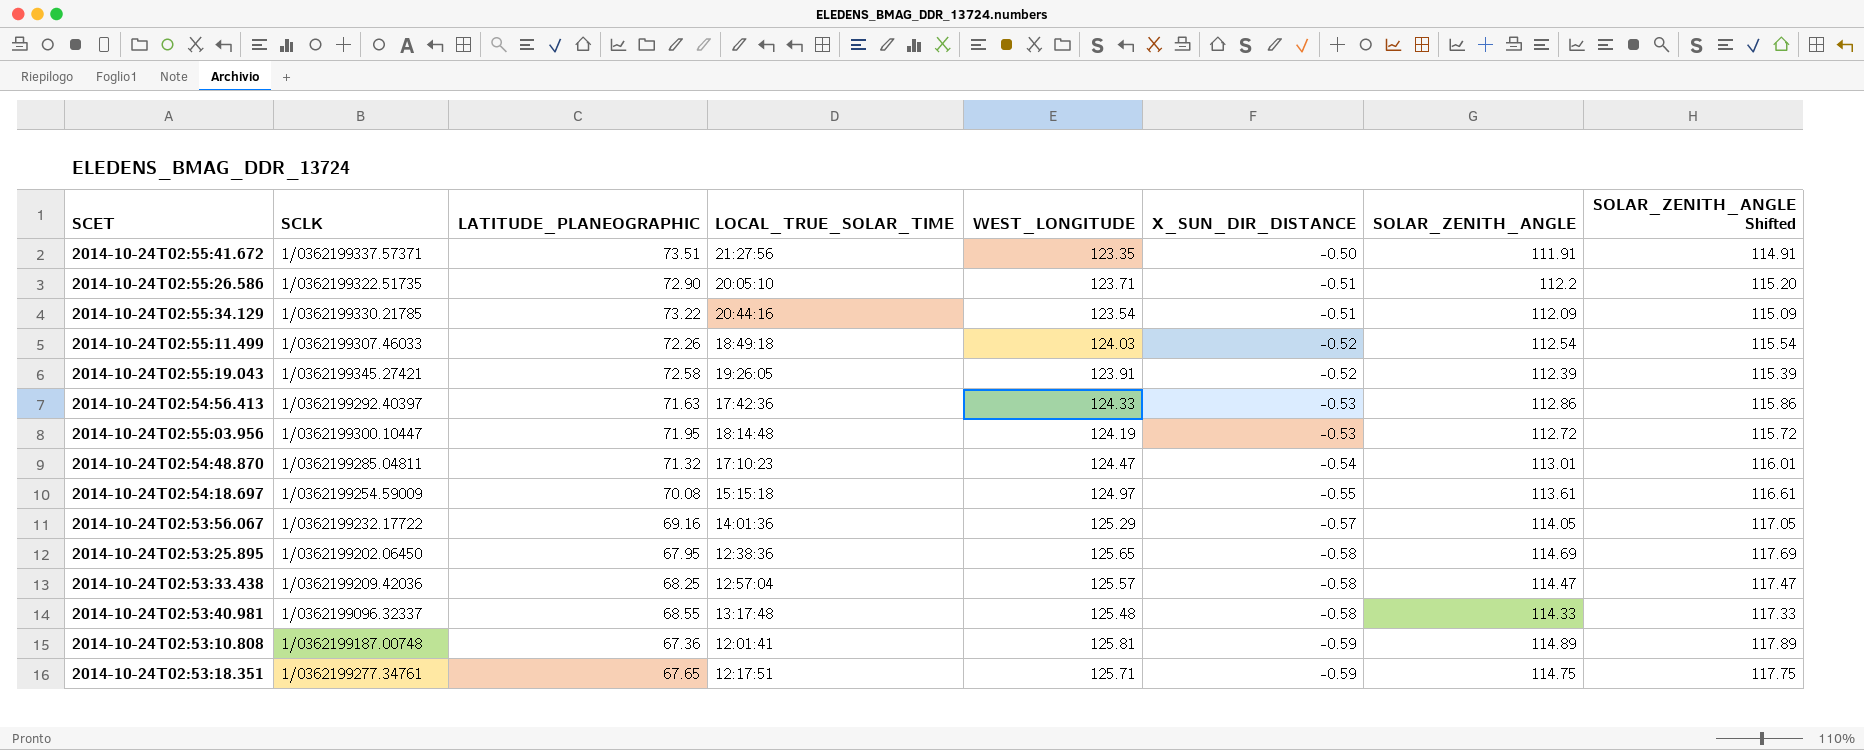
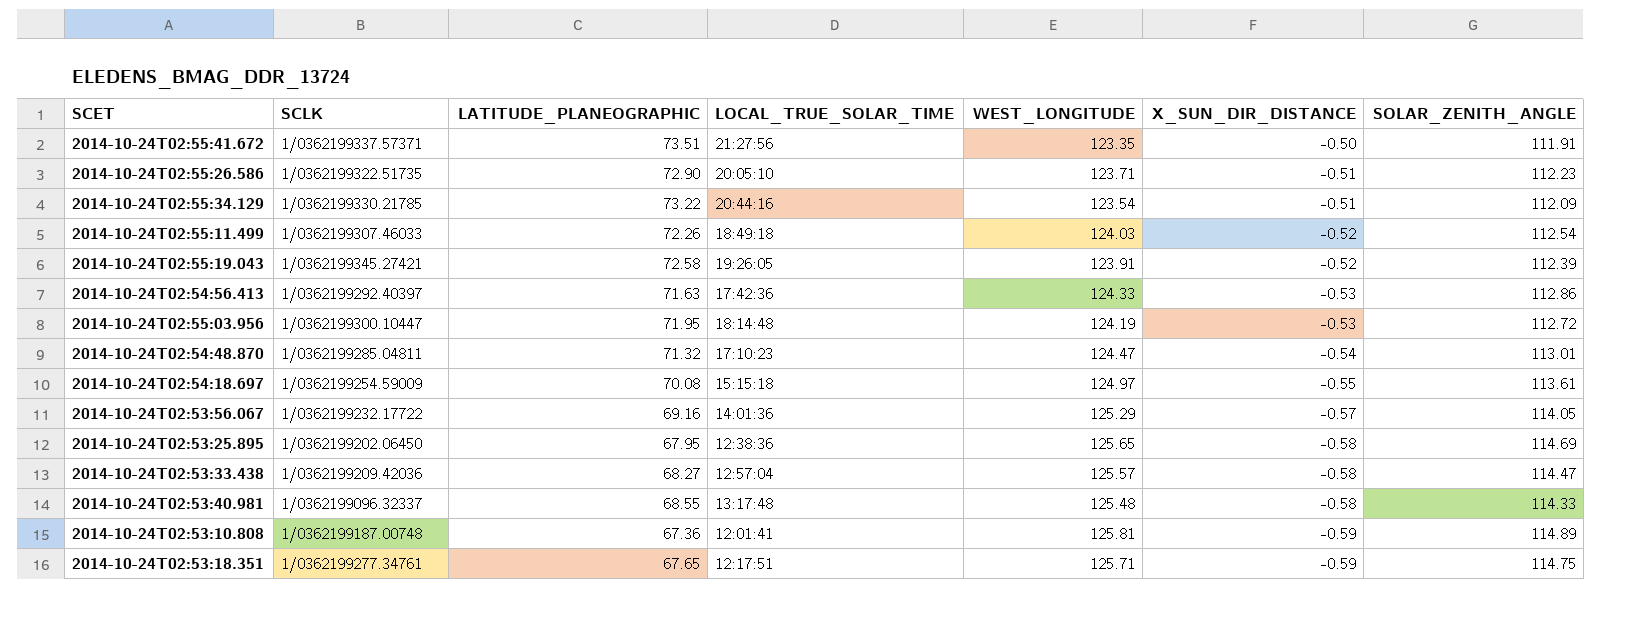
column SOLAR_ZENITH_ANGLE Shifted | formula: [SOLAR_ZENITH_ANGLE] + 3 -> none
2014-10-24T02:55:26.586 | SOLAR_ZENITH_ANGLE: 112.2 -> 112.23
2014-10-24T02:53:33.438 | LATITUDE_PLANEOGRAPHIC: 68.25 -> 68.27

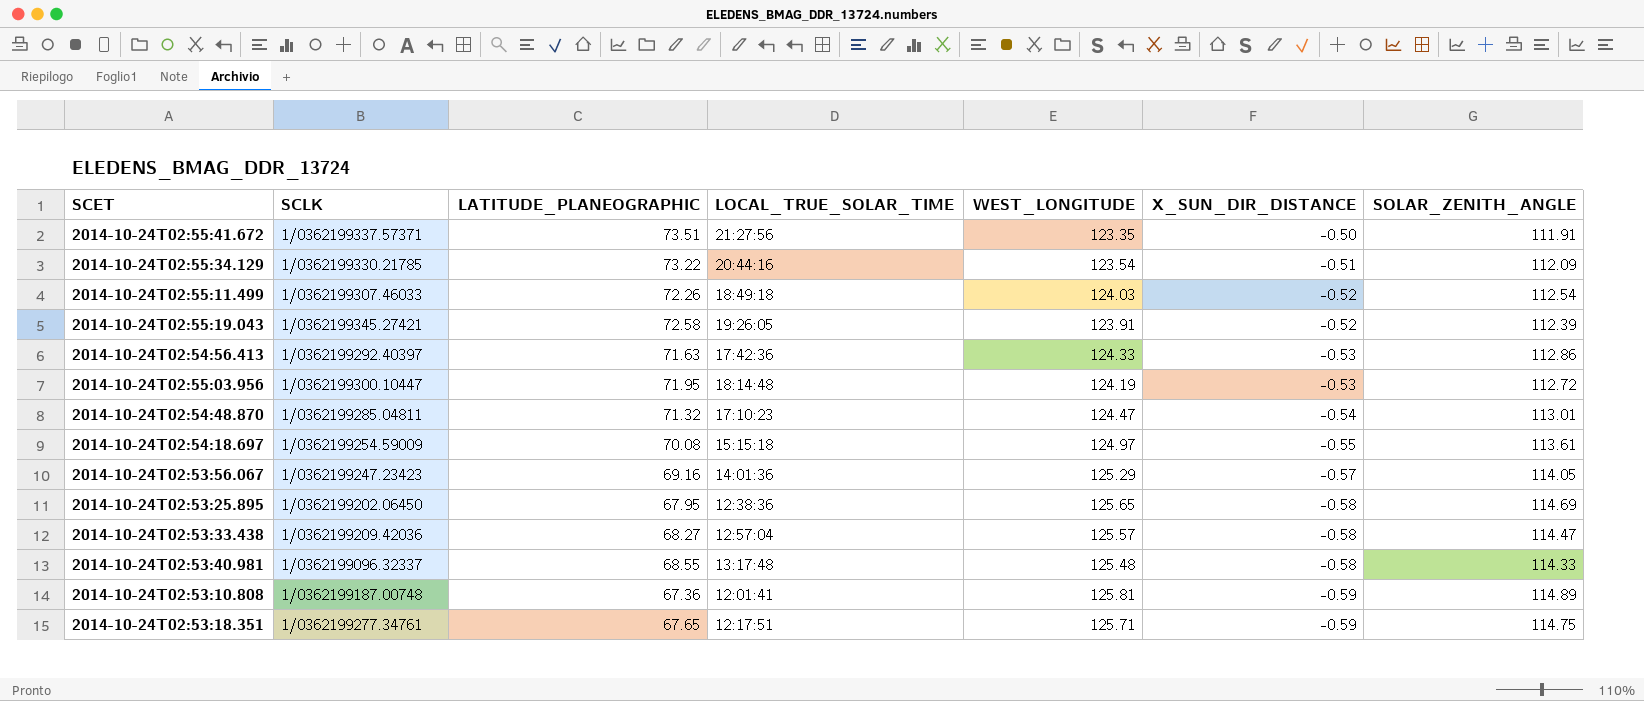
row 2014-10-24T02:55:26.586: 1/0362199322.51735 | 72.90 | 20:05:10 | 123.71 | -0.51 | 112.23 -> none
2014-10-24T02:53:56.067 | SCLK: 1/0362199232.17722 -> 1/0362199247.23423

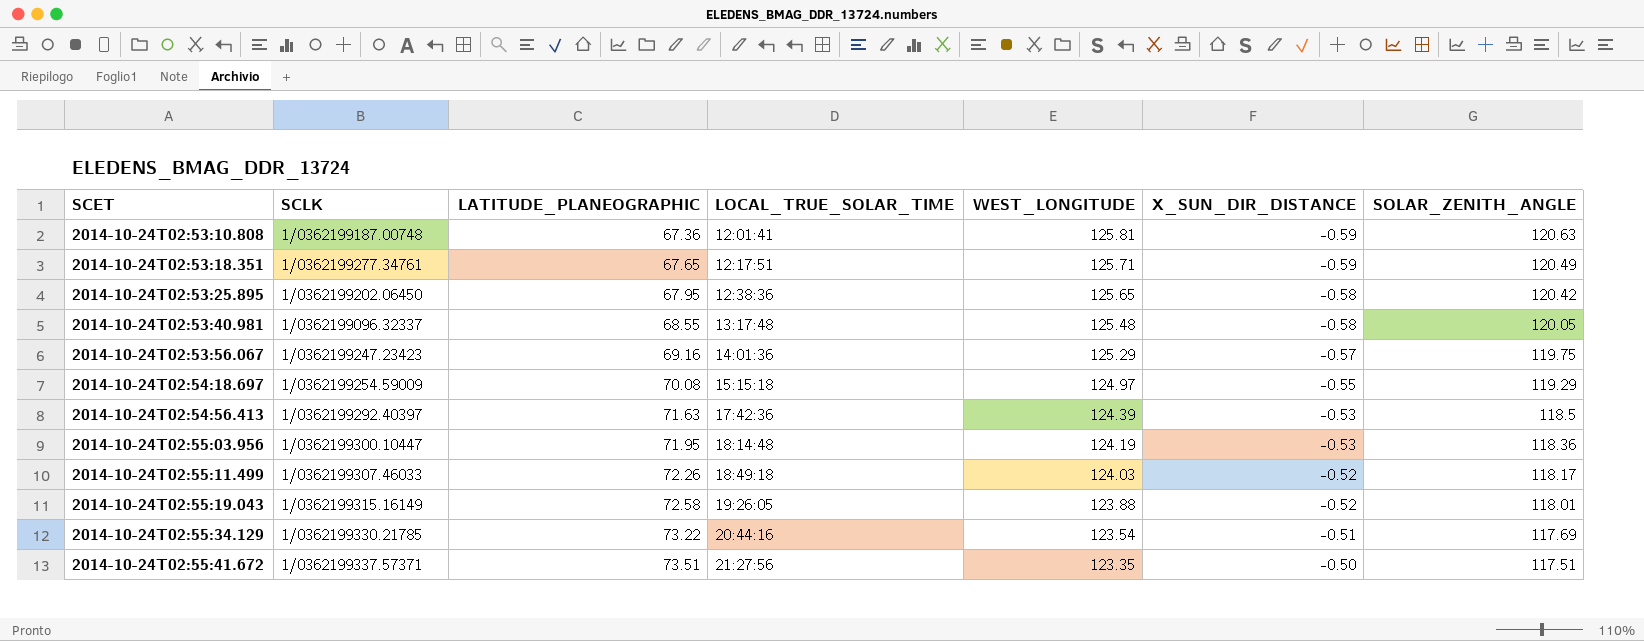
row order: X_SUN_DIR_DISTANCE descending -> SCET ascending
row 2014-10-24T02:54:48.870: 1/0362199285.04811 | 71.32 | 17:10:23 | 124.47 | -0.54 | 113.01 -> none
row 2014-10-24T02:53:33.438: 1/0362199209.42036 | 68.27 | 12:57:04 | 125.57 | -0.58 | 114.47 -> none
2014-10-24T02:53:10.808 | SOLAR_ZENITH_ANGLE: 114.89 -> 120.63
2014-10-24T02:53:18.351 | SOLAR_ZENITH_ANGLE: 114.75 -> 120.49
2014-10-24T02:53:25.895 | SOLAR_ZENITH_ANGLE: 114.69 -> 120.42
2014-10-24T02:53:40.981 | SOLAR_ZENITH_ANGLE: 114.33 -> 120.05
2014-10-24T02:53:56.067 | SOLAR_ZENITH_ANGLE: 114.05 -> 119.75
2014-10-24T02:54:18.697 | SOLAR_ZENITH_ANGLE: 113.61 -> 119.29
2014-10-24T02:54:56.413 | WEST_LONGITUDE: 124.33 -> 124.39
2014-10-24T02:54:56.413 | SOLAR_ZENITH_ANGLE: 112.86 -> 118.5
2014-10-24T02:55:03.956 | SOLAR_ZENITH_ANGLE: 112.72 -> 118.36
2014-10-24T02:55:11.499 | SOLAR_ZENITH_ANGLE: 112.54 -> 118.17
2014-10-24T02:55:19.043 | SCLK: 1/0362199345.27421 -> 1/0362199315.16149
2014-10-24T02:55:19.043 | WEST_LONGITUDE: 123.91 -> 123.88
2014-10-24T02:55:19.043 | SOLAR_ZENITH_ANGLE: 112.39 -> 118.01
2014-10-24T02:55:34.129 | SOLAR_ZENITH_ANGLE: 112.09 -> 117.69
2014-10-24T02:55:41.672 | SOLAR_ZENITH_ANGLE: 111.91 -> 117.51

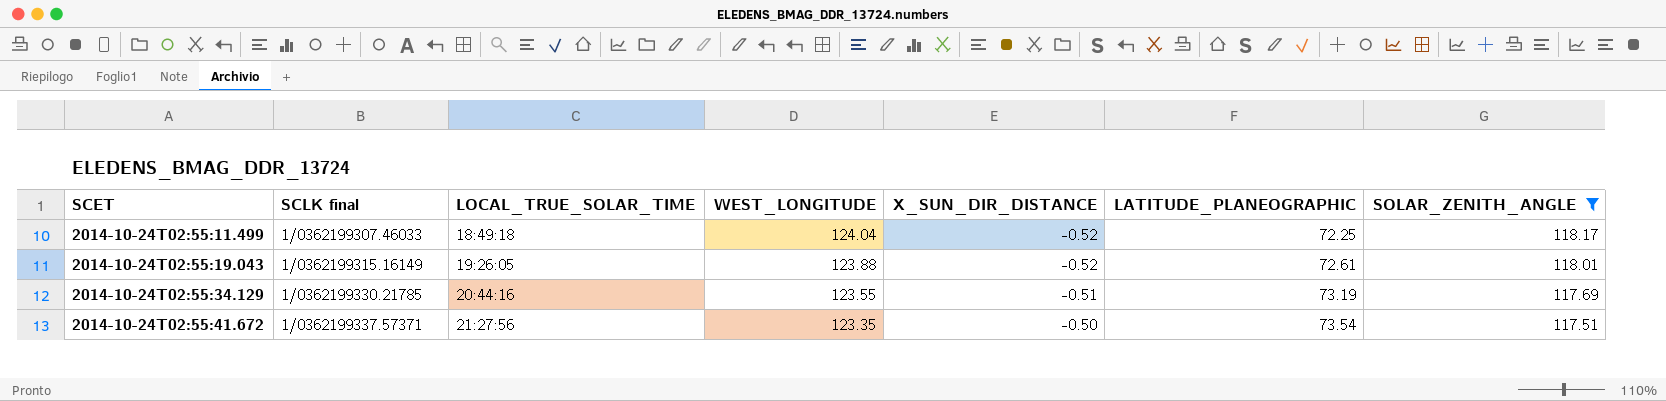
filter: none -> SOLAR_ZENITH_ANGLE <= 118.17
column name: SCLK -> SCLK final
column LATITUDE_PLANEOGRAPHIC | position: 3 -> 6
2014-10-24T02:55:11.499 | WEST_LONGITUDE: 124.03 -> 124.04
2014-10-24T02:55:11.499 | LATITUDE_PLANEOGRAPHIC: 72.26 -> 72.25
2014-10-24T02:55:19.043 | LATITUDE_PLANEOGRAPHIC: 72.58 -> 72.61
2014-10-24T02:55:34.129 | WEST_LONGITUDE: 123.54 -> 123.55
2014-10-24T02:55:34.129 | LATITUDE_PLANEOGRAPHIC: 73.22 -> 73.19
2014-10-24T02:55:41.672 | LATITUDE_PLANEOGRAPHIC: 73.51 -> 73.54

